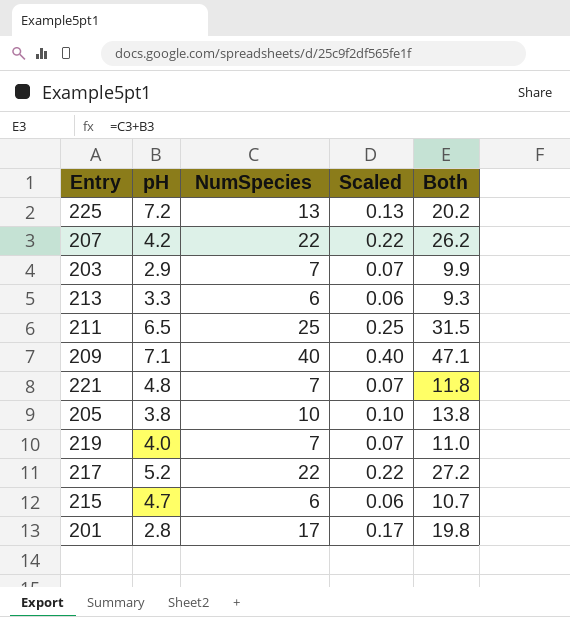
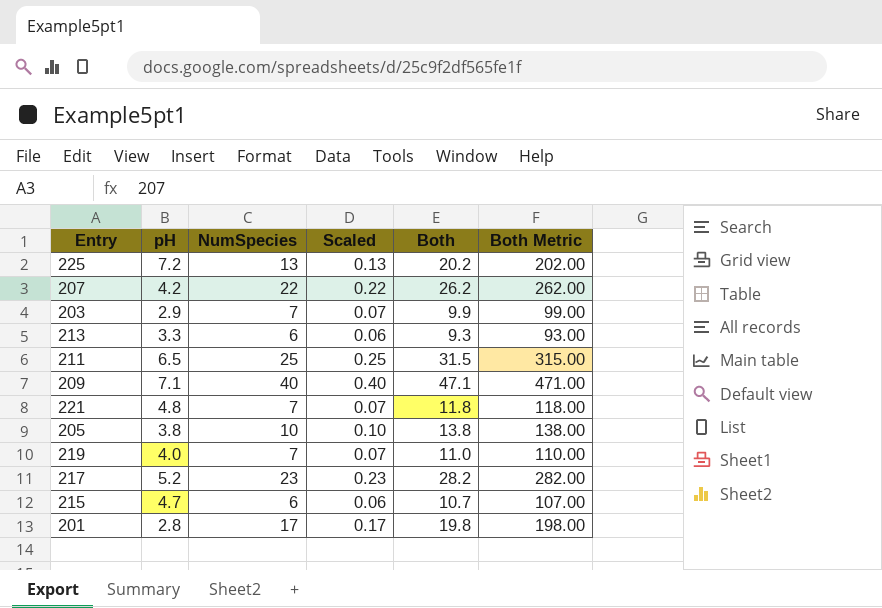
column Both Metric | formula: none -> [Both] * 10
217 | NumSpecies: 22 -> 23
217 | Scaled: 0.22 -> 0.23
217 | Both: 27.2 -> 28.2

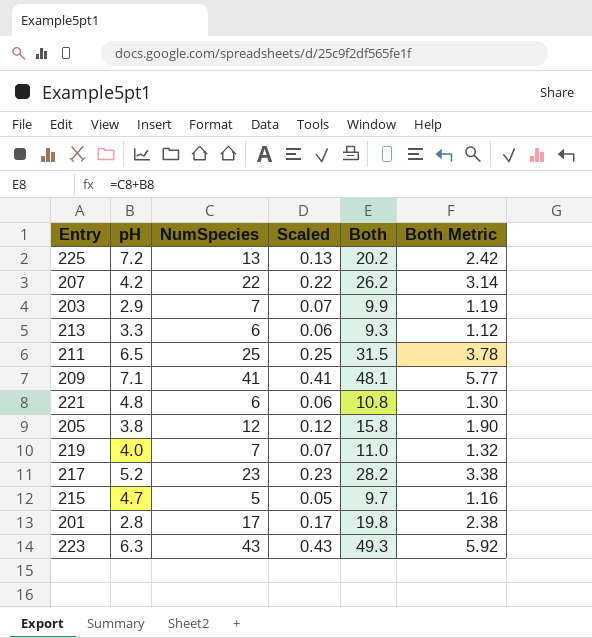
column Both Metric | formula: [Both] * 10 -> [Both] * 0.12
209 | NumSpecies: 40 -> 41
209 | Scaled: 0.40 -> 0.41
209 | Both: 47.1 -> 48.1
221 | NumSpecies: 7 -> 6
221 | Scaled: 0.07 -> 0.06
221 | Both: 11.8 -> 10.8
205 | NumSpecies: 10 -> 12
205 | Scaled: 0.10 -> 0.12
205 | Both: 13.8 -> 15.8
215 | NumSpecies: 6 -> 5
215 | Scaled: 0.06 -> 0.05
215 | Both: 10.7 -> 9.7
row 223: none -> 6.3 | 43 | 0.43 | 49.3 | 5.92

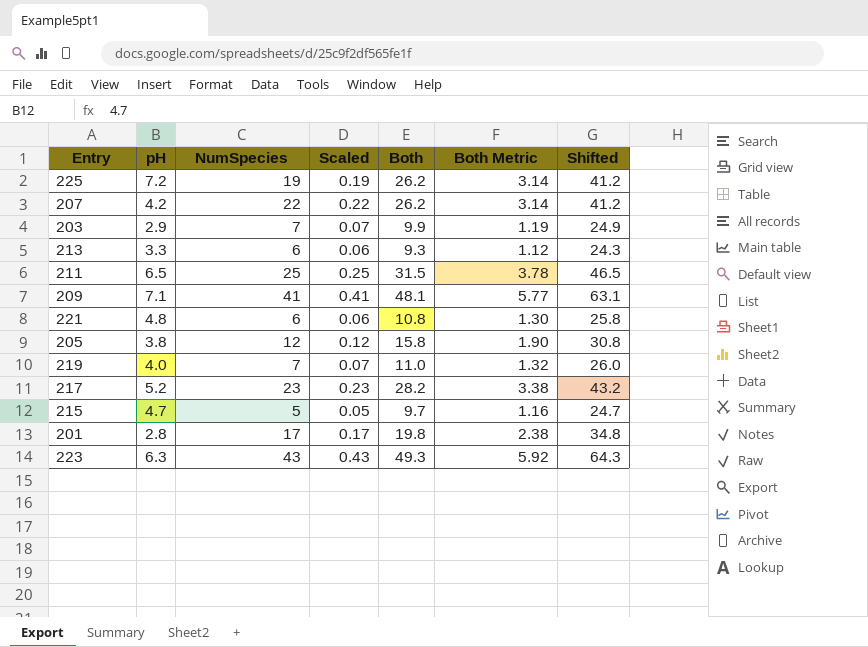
column Shifted | formula: none -> [Both] + 15
225 | NumSpecies: 13 -> 19
225 | Scaled: 0.13 -> 0.19
225 | Both: 20.2 -> 26.2
225 | Both Metric: 2.42 -> 3.14

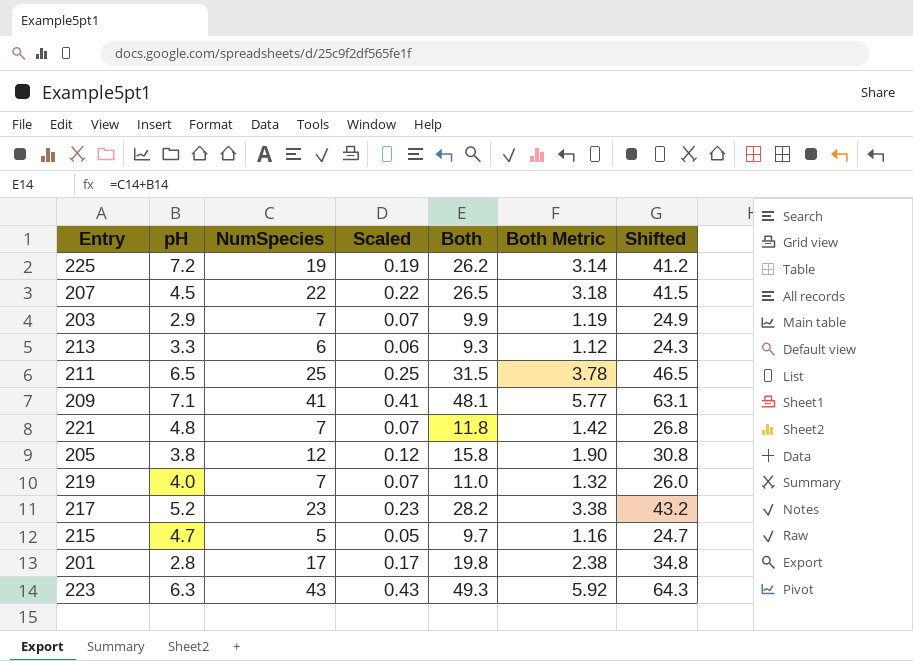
207 | pH: 4.2 -> 4.5
207 | Both: 26.2 -> 26.5
207 | Both Metric: 3.14 -> 3.18
207 | Shifted: 41.2 -> 41.5
221 | NumSpecies: 6 -> 7
221 | Scaled: 0.06 -> 0.07
221 | Both: 10.8 -> 11.8
221 | Both Metric: 1.30 -> 1.42
221 | Shifted: 25.8 -> 26.8

